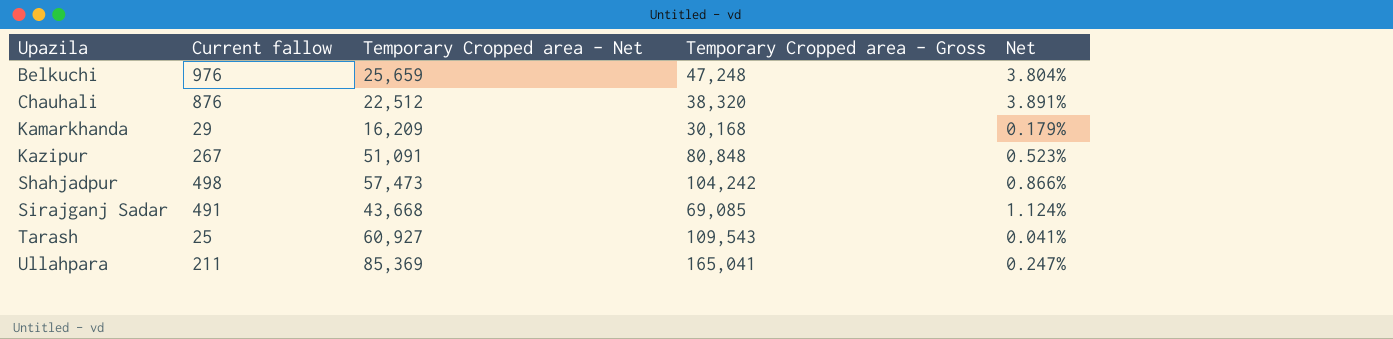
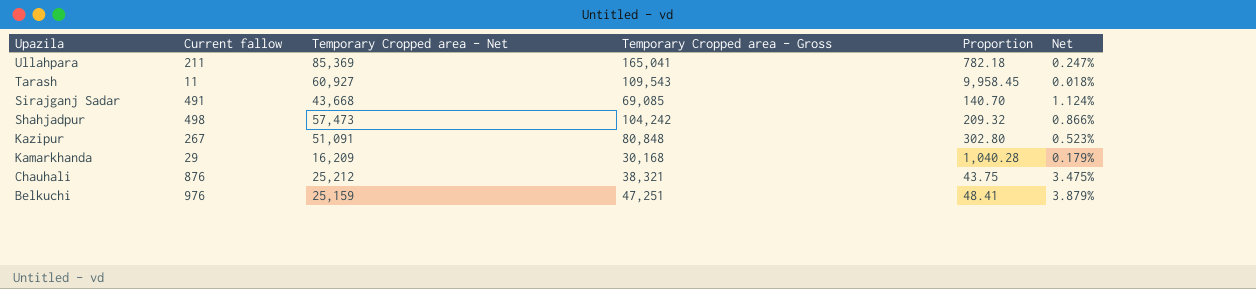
row order: Upazila ascending -> Upazila descending
column Proportion | formula: none -> [Temporary Cropped area - Gross] / [Current fallow]
Tarash | Current fallow: 25 -> 11
Tarash | Net: 0.041% -> 0.018%
Chauhali | Temporary Cropped area - Net: 22,512 -> 25,212
Chauhali | Temporary Cropped area - Gross: 38,320 -> 38,321
Chauhali | Net: 3.891% -> 3.475%
Belkuchi | Temporary Cropped area - Net: 25,659 -> 25,159
Belkuchi | Temporary Cropped area - Gross: 47,248 -> 47,251
Belkuchi | Net: 3.804% -> 3.879%

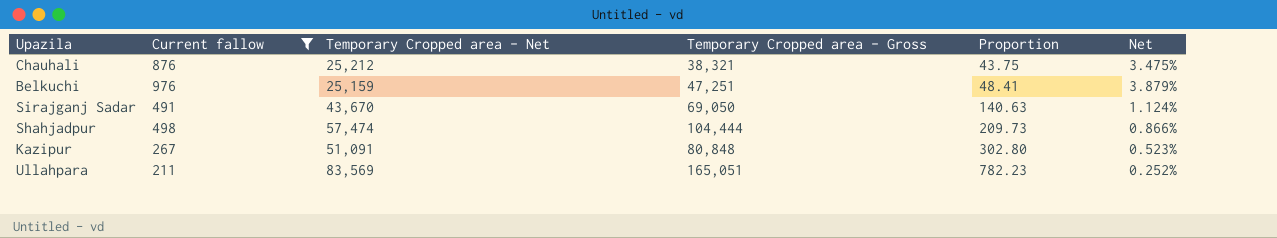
filter: none -> Current fallow >= 211
row order: Upazila descending -> Proportion ascending
Sirajganj Sadar | Temporary Cropped area - Net: 43,668 -> 43,670
Sirajganj Sadar | Temporary Cropped area - Gross: 69,085 -> 69,050
Sirajganj Sadar | Proportion: 140.70 -> 140.63
Shahjadpur | Temporary Cropped area - Net: 57,473 -> 57,474
Shahjadpur | Temporary Cropped area - Gross: 104,242 -> 104,444
Shahjadpur | Proportion: 209.32 -> 209.73
Ullahpara | Temporary Cropped area - Net: 85,369 -> 83,569
Ullahpara | Temporary Cropped area - Gross: 165,041 -> 165,051
Ullahpara | Proportion: 782.18 -> 782.23
Ullahpara | Net: 0.247% -> 0.252%

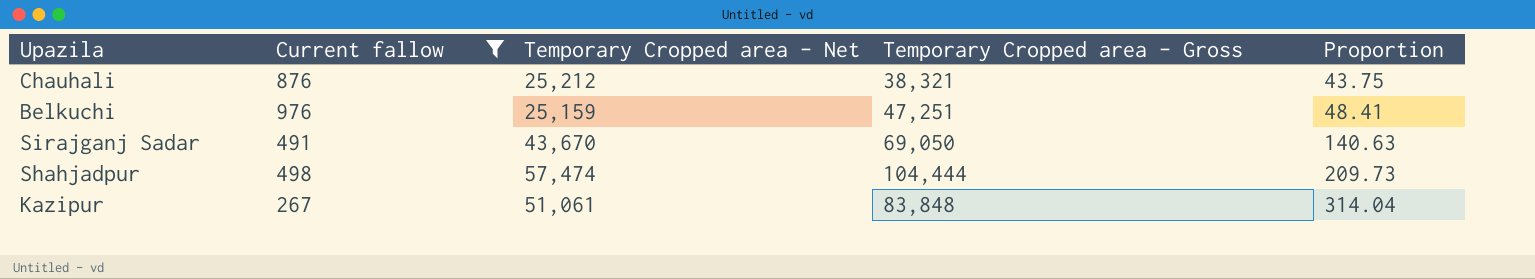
column Net | formula: [Current fallow] / [Temporary Cropped area - Net] -> none
row Ullahpara: 211 | 83,569 | 165,051 | 782.23 | 0.252% -> none
Kazipur | Temporary Cropped area - Net: 51,091 -> 51,061
Kazipur | Temporary Cropped area - Gross: 80,848 -> 83,848
Kazipur | Proportion: 302.80 -> 314.04

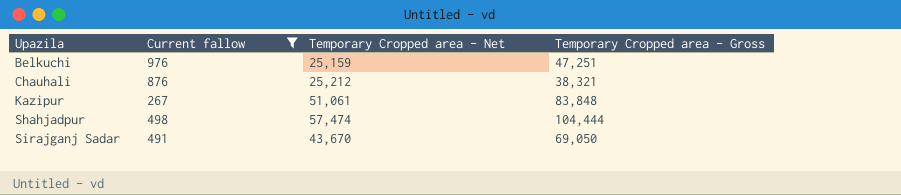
row order: Proportion ascending -> Upazila ascending
column Proportion | formula: [Temporary Cropped area - Gross] / [Current fallow] -> none

